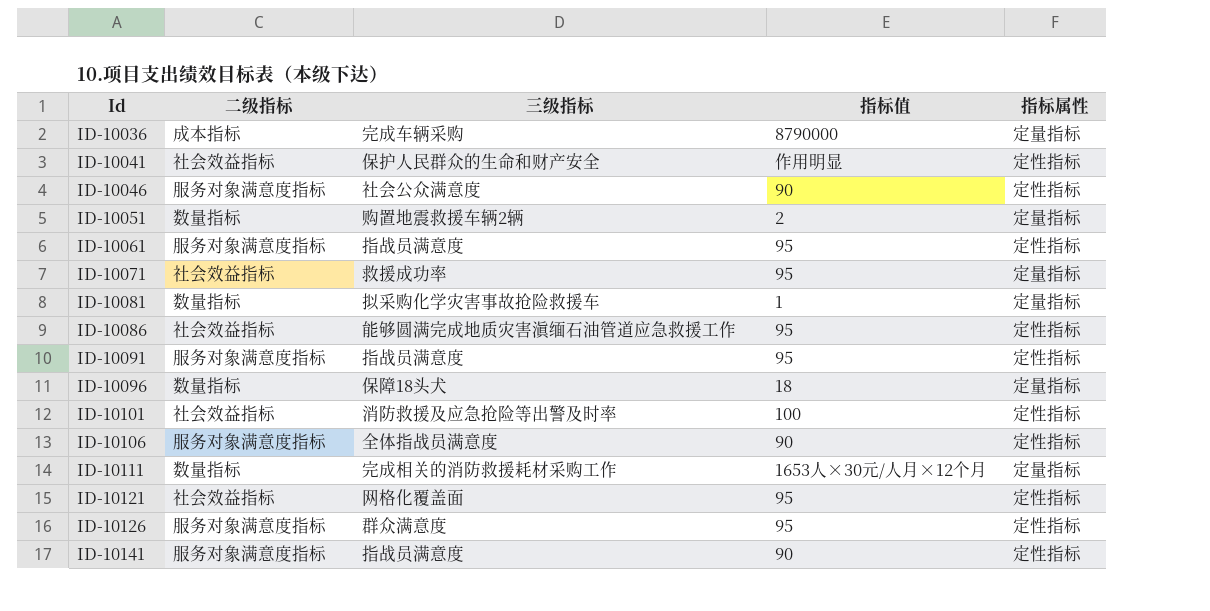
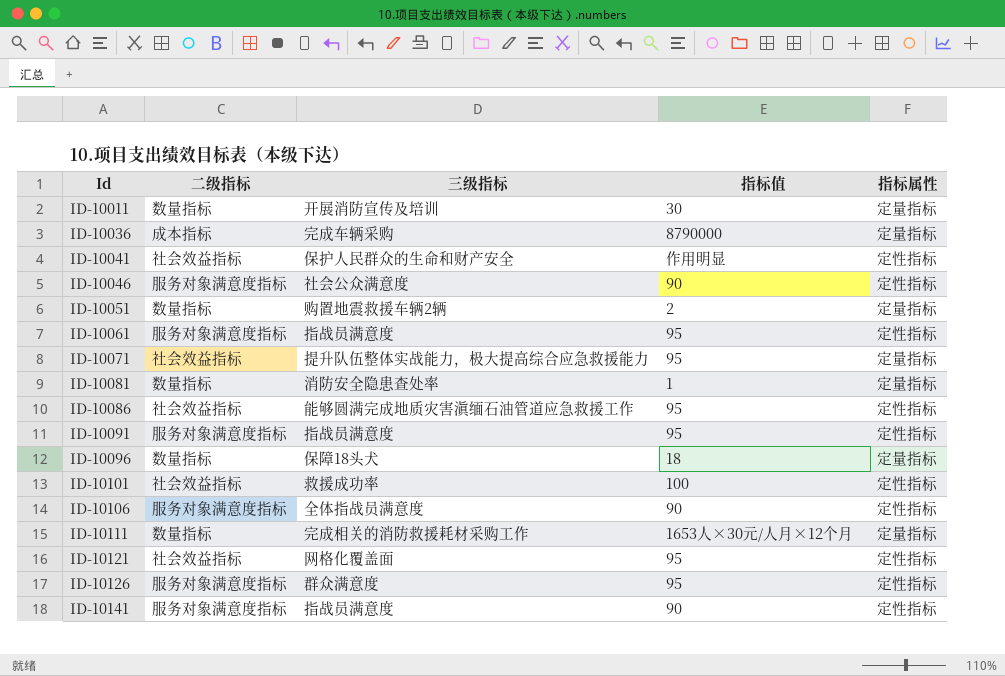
row ID-10011: none -> 数量指标 | 开展消防宣传及培训 | 30 | 定量指标
ID-10071 | 三级指标: 救援成功率 -> 提升队伍整体实战能力，极大提高综合应急救援能力
ID-10081 | 三级指标: 拟采购化学灾害事故抢险救援车 -> 消防安全隐患查处率
ID-10101 | 三级指标: 消防救援及应急抢险等出警及时率 -> 救援成功率

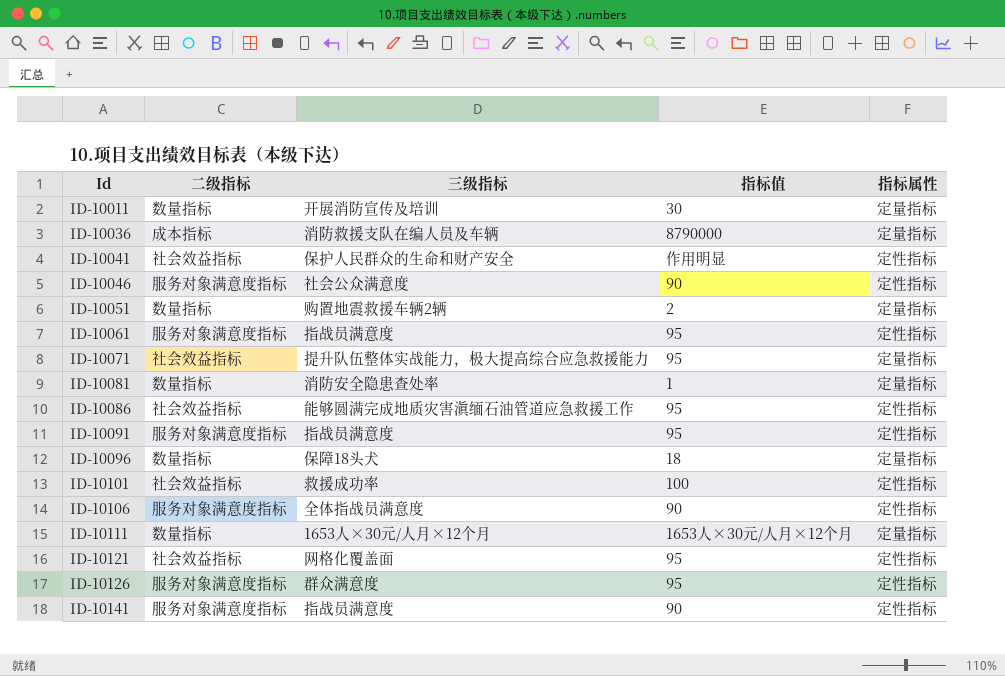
ID-10036 | 三级指标: 完成车辆采购 -> 消防救援支队在编人员及车辆
ID-10111 | 三级指标: 完成相关的消防救援耗材采购工作 -> 1653人×30元/人月×12个月

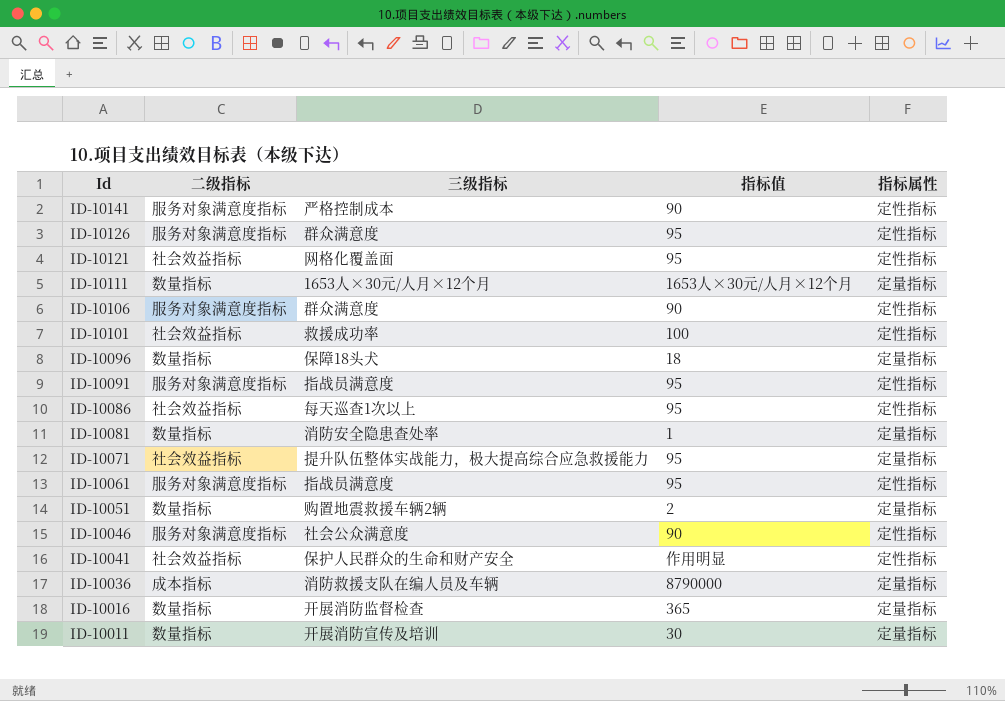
row order: Id ascending -> Id descending
ID-10141 | 三级指标: 指战员满意度 -> 严格控制成本
ID-10106 | 三级指标: 全体指战员满意度 -> 群众满意度
ID-10086 | 三级指标: 能够圆满完成地质灾害滇缅石油管道应急救援工作 -> 每天巡查1次以上
row ID-10016: none -> 数量指标 | 开展消防监督检查 | 365 | 定量指标

